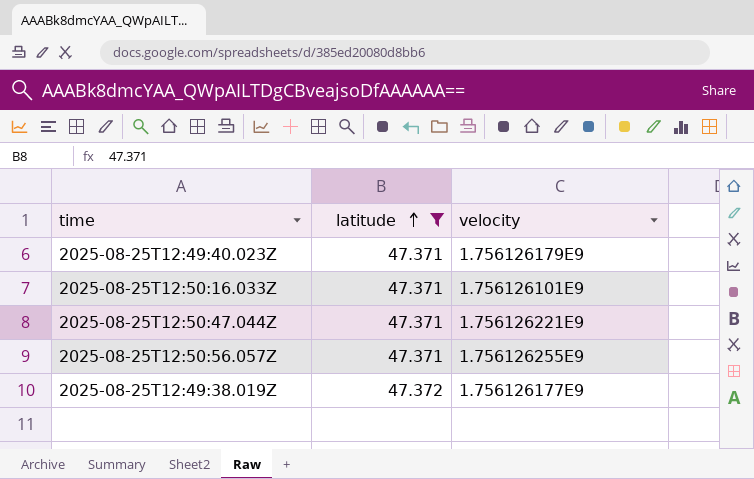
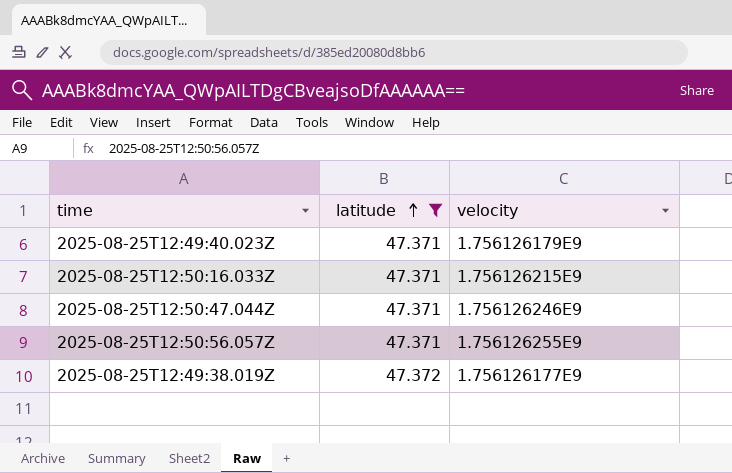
2025-08-25T12:50:16.033Z | velocity: 1.756126101E9 -> 1.756126215E9
2025-08-25T12:50:47.044Z | velocity: 1.756126221E9 -> 1.756126246E9

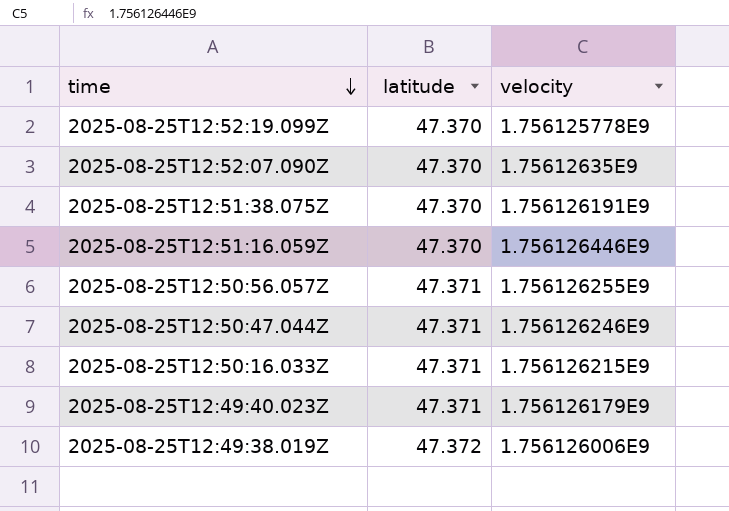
filter: latitude != 47.370 -> none
row order: latitude ascending -> time descending
2025-08-25T12:49:38.019Z | velocity: 1.756126177E9 -> 1.756126006E9

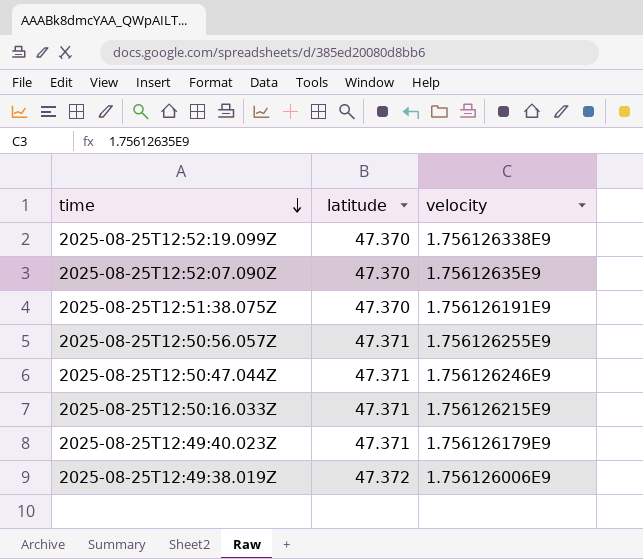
row 2025-08-25T12:51:16.059Z: 47.370 | 1.756126446E9 -> none
2025-08-25T12:52:19.099Z | velocity: 1.756125778E9 -> 1.756126338E9

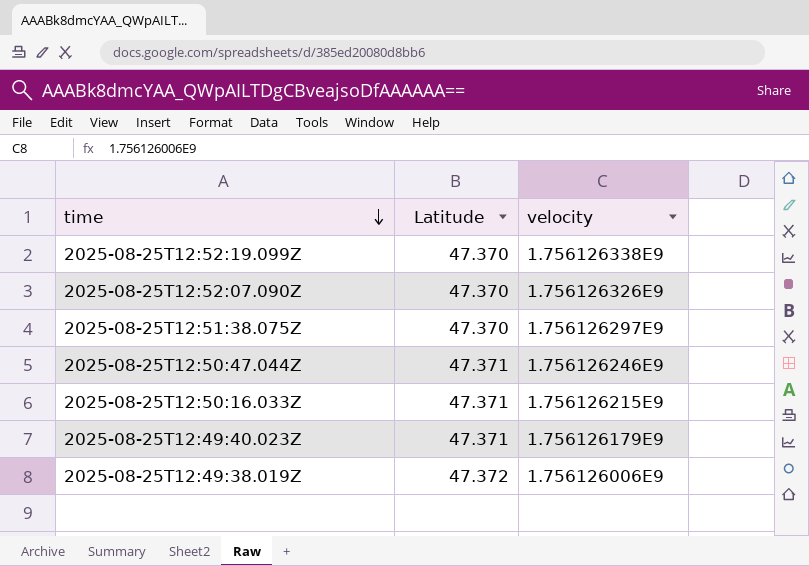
column name: latitude -> Latitude
row 2025-08-25T12:50:56.057Z: 47.371 | 1.756126255E9 -> none
2025-08-25T12:52:07.090Z | velocity: 1.75612635E9 -> 1.756126326E9
2025-08-25T12:51:38.075Z | velocity: 1.756126191E9 -> 1.756126297E9

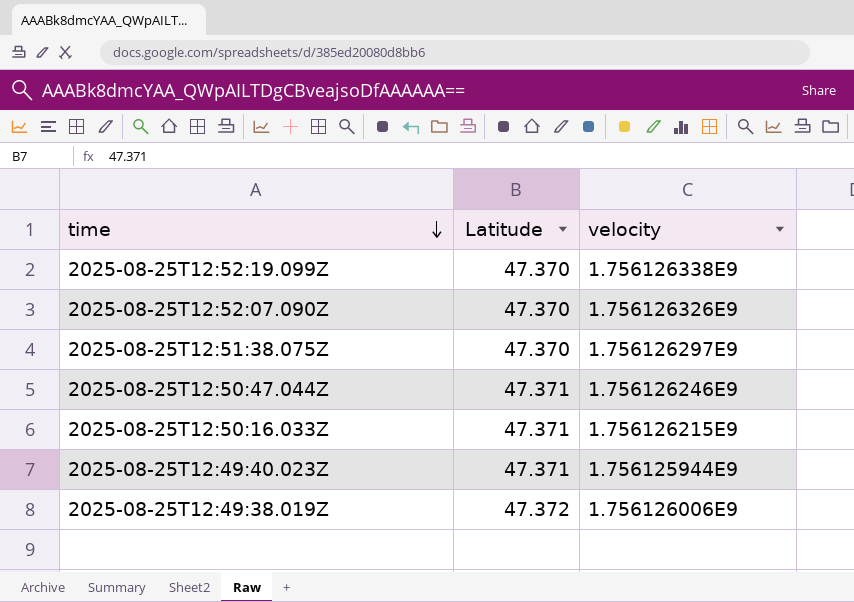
2025-08-25T12:49:40.023Z | velocity: 1.756126179E9 -> 1.756125944E9

